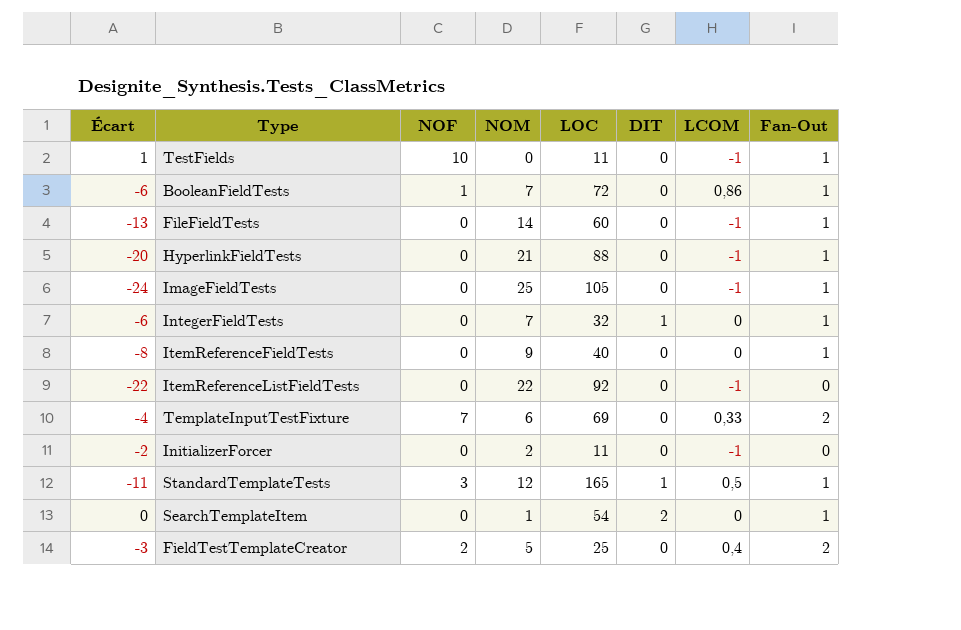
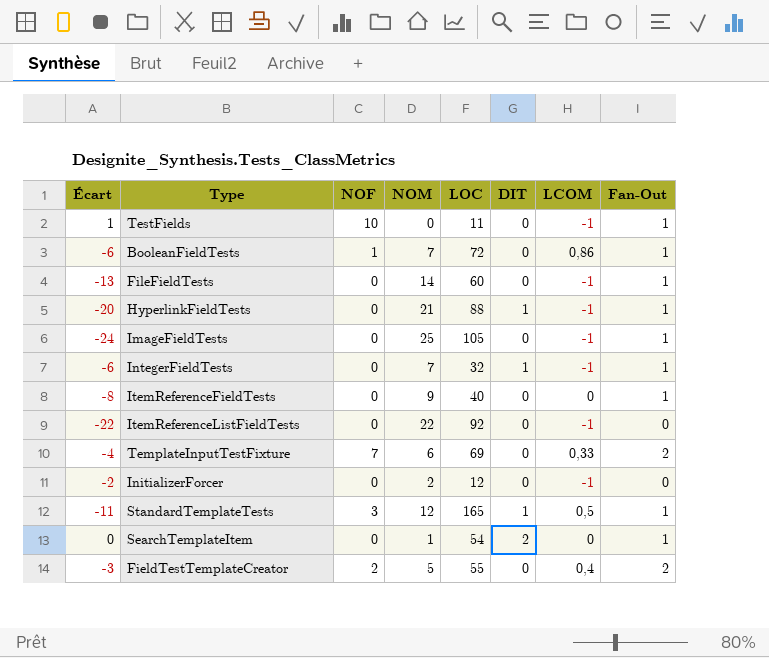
HyperlinkFieldTests | DIT: 0 -> 1
IntegerFieldTests | LCOM: 0 -> -1
InitializerForcer | LOC: 11 -> 12
FieldTestTemplateCreator | LOC: 25 -> 55

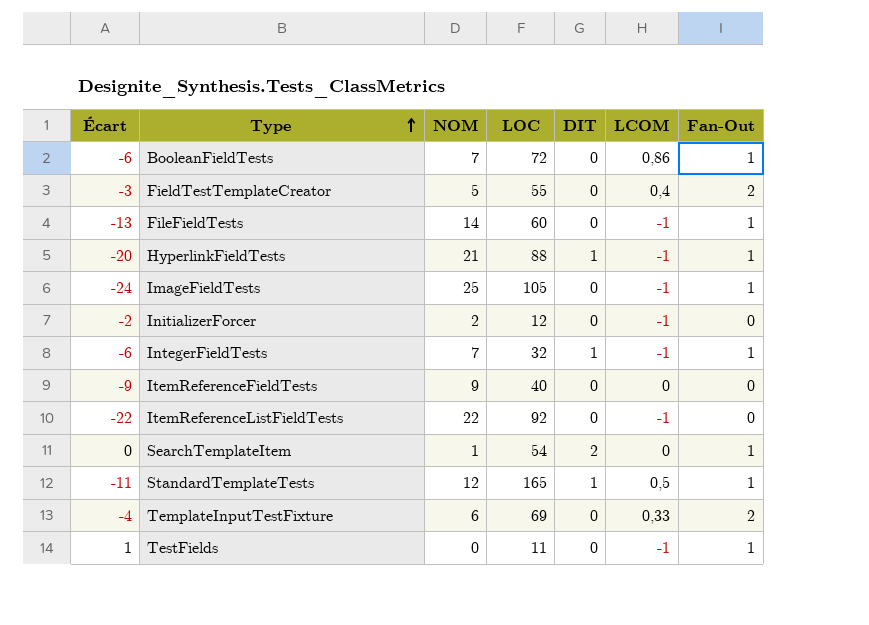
row order: none -> Type ascending
column NOF | position: 3 -> none
ItemReferenceFieldTests | Écart: -8 -> -9
ItemReferenceFieldTests | Fan-Out: 1 -> 0

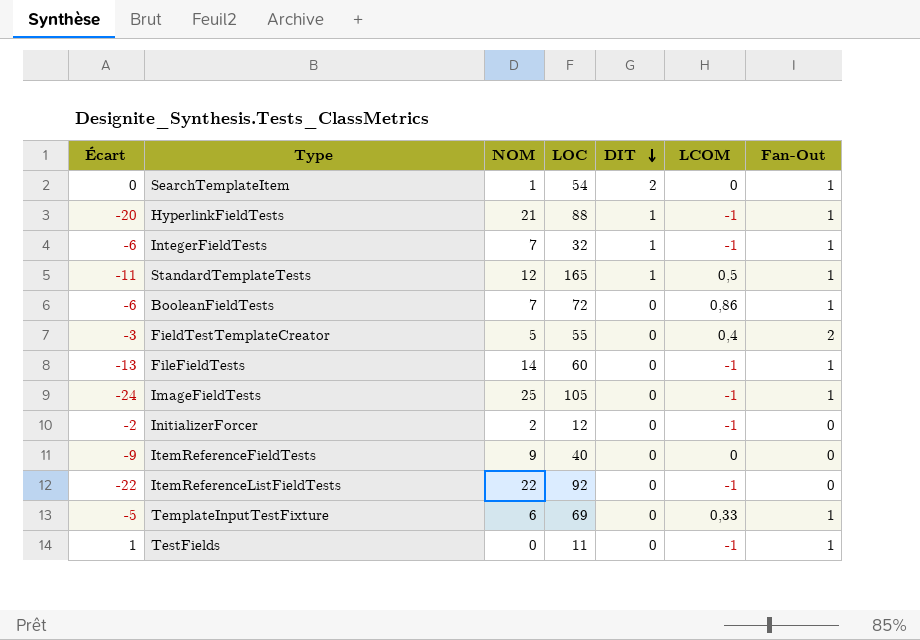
row order: Type ascending -> DIT descending
TemplateInputTestFixture | Écart: -4 -> -5
TemplateInputTestFixture | Fan-Out: 2 -> 1

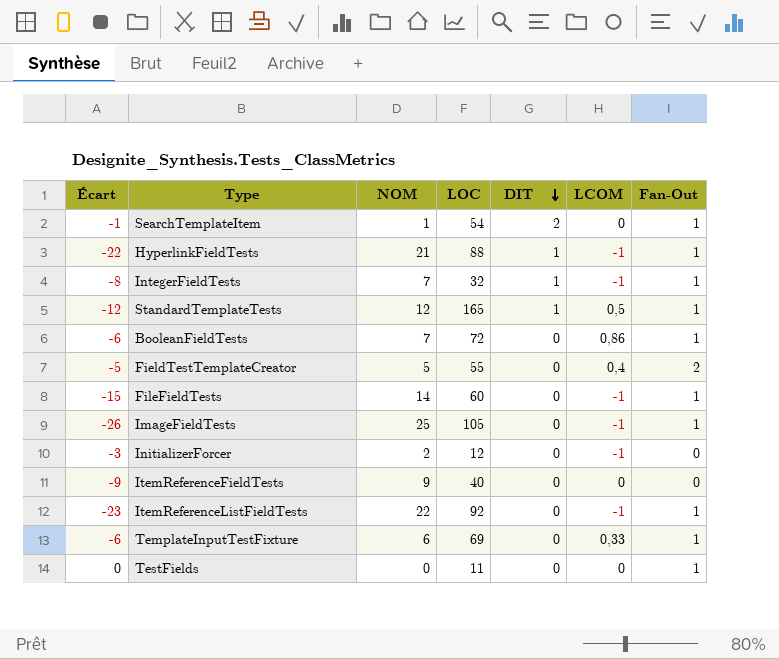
column Écart | formula: [Fan-Out] - [NOM] -> [LCOM] - [NOM]
ItemReferenceListFieldTests | Fan-Out: 0 -> 1
TestFields | LCOM: -1 -> 0

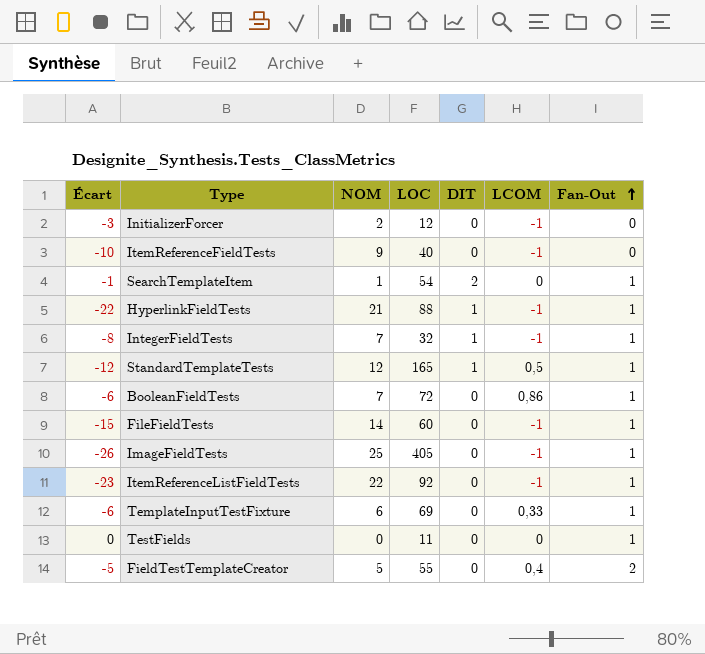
row order: DIT descending -> Fan-Out ascending
ItemReferenceFieldTests | Écart: -9 -> -10
ItemReferenceFieldTests | LCOM: 0 -> -1
ImageFieldTests | LOC: 105 -> 405

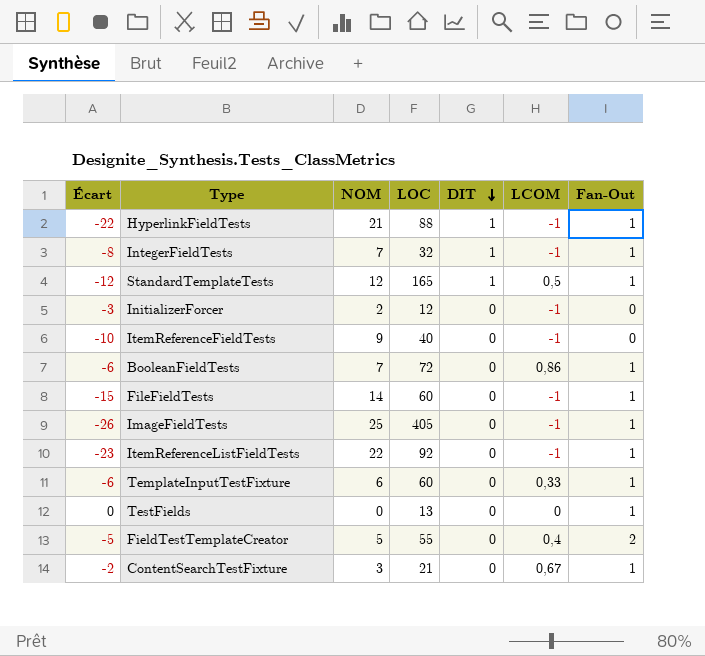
row order: Fan-Out ascending -> DIT descending
row SearchTemplateItem: -1 | 1 | 54 | 2 | 0 | 1 -> none
TemplateInputTestFixture | LOC: 69 -> 60
TestFields | LOC: 11 -> 13
row ContentSearchTestFixture: none -> -2 | 3 | 21 | 0 | 0,67 | 1

